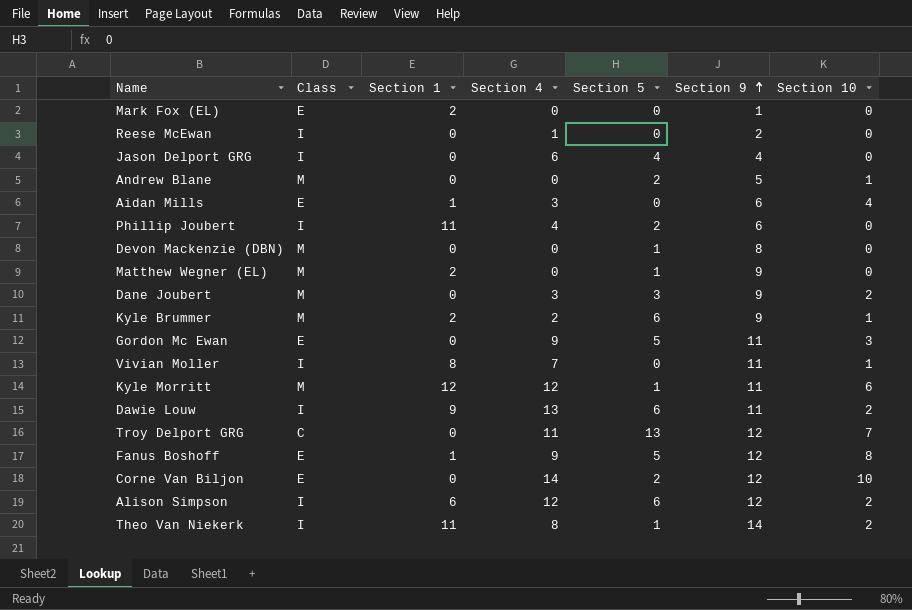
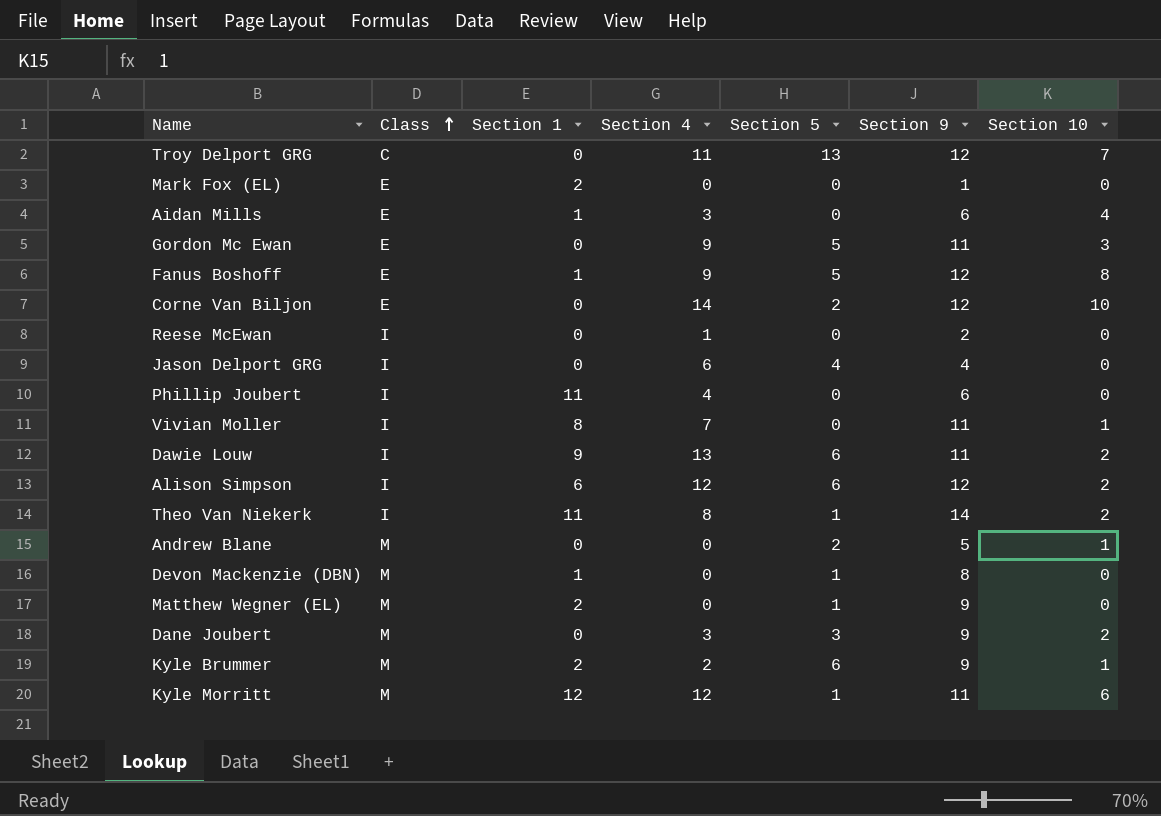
row order: Section 9 ascending -> Class ascending
Phillip Joubert | Section 5: 2 -> 0
Devon Mackenzie (DBN) | Section 1: 0 -> 1

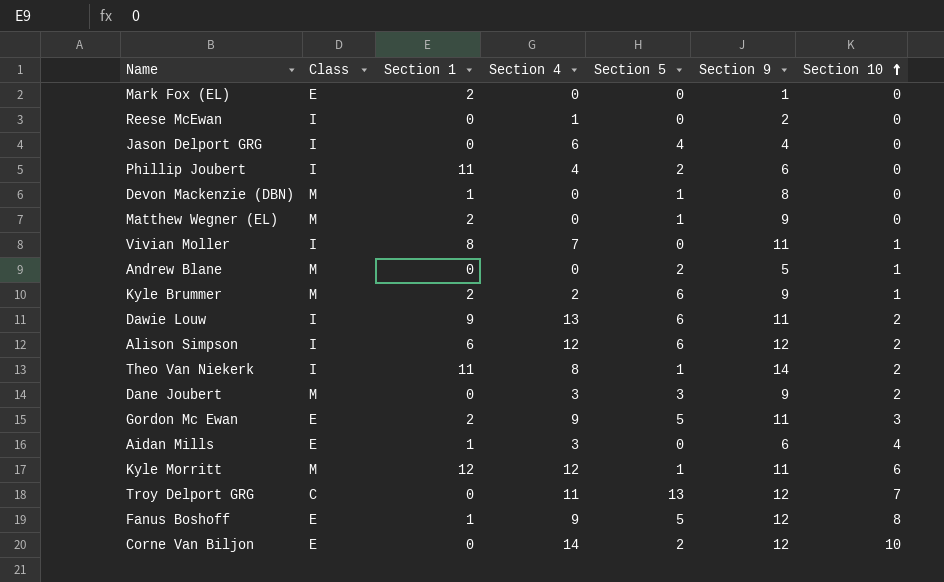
row order: Class ascending -> Section 10 ascending
Phillip Joubert | Section 5: 0 -> 2
Gordon Mc Ewan | Section 1: 0 -> 2

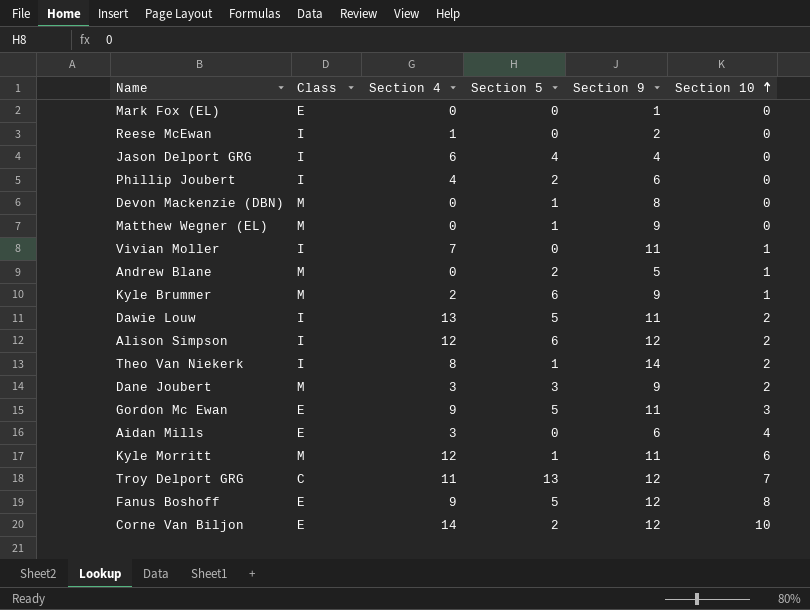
column Section 1 | position: 3 -> none
Dawie Louw | Section 5: 6 -> 5

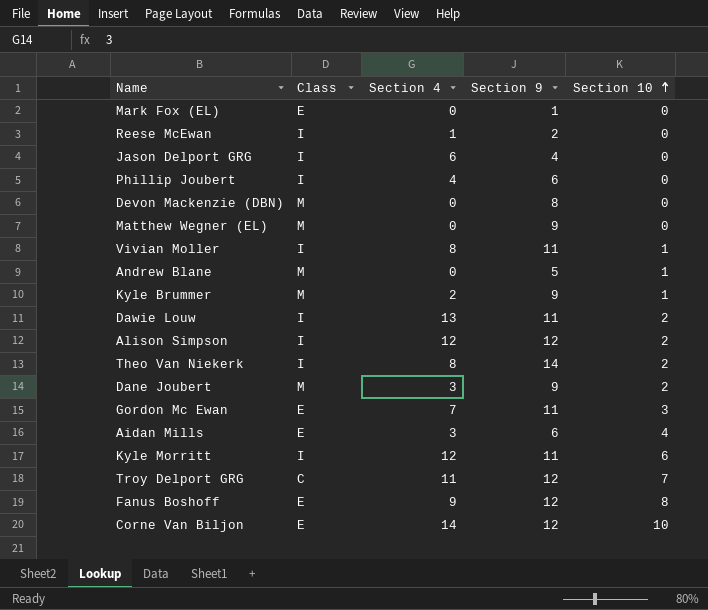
column Section 5 | position: 4 -> none
Vivian Moller | Section 4: 7 -> 8
Gordon Mc Ewan | Section 4: 9 -> 7
Kyle Morritt | Class: M -> I

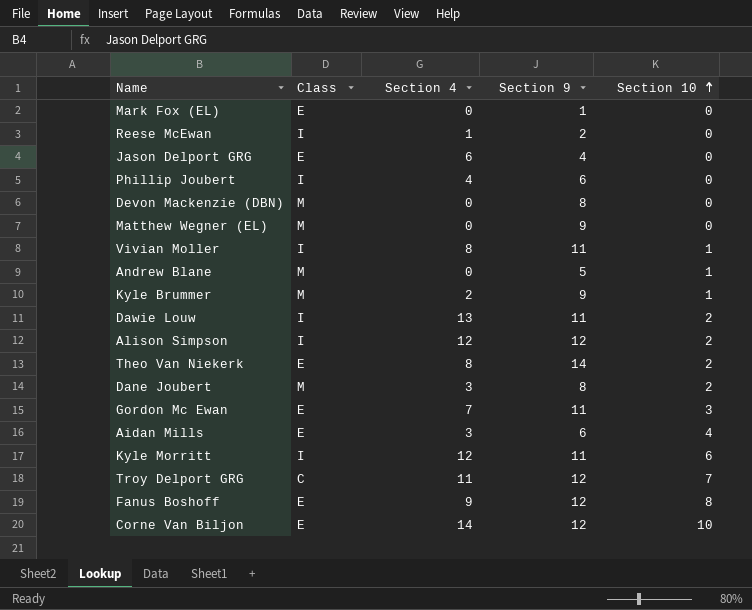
Jason Delport GRG | Class: I -> E
Theo Van Niekerk | Class: I -> E
Dane Joubert | Section 9: 9 -> 8

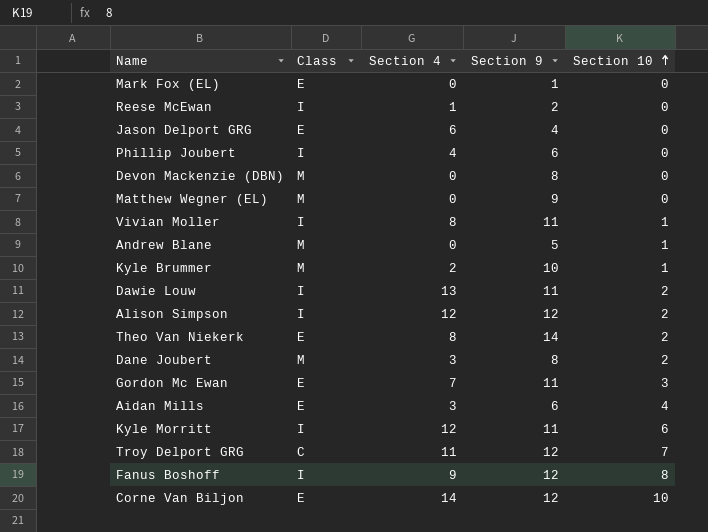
Kyle Brummer | Section 9: 9 -> 10
Fanus Boshoff | Class: E -> I

